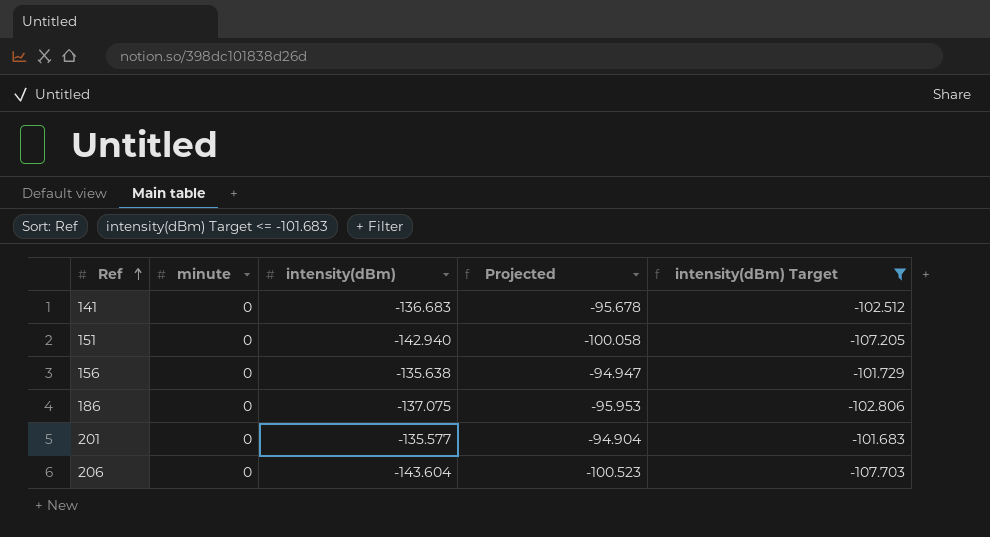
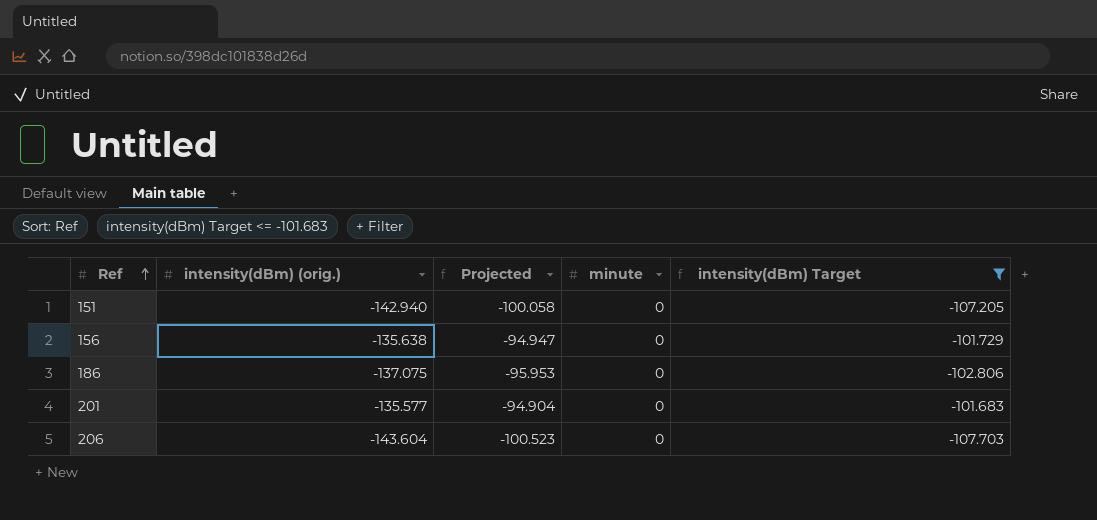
column name: intensity(dBm) -> intensity(dBm) (orig.)
column minute | position: 2 -> 4
row 141: 0 | -136.683 | -95.678 | -102.512 -> none

